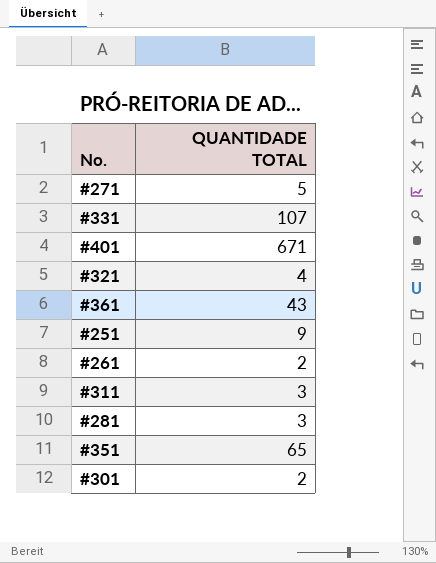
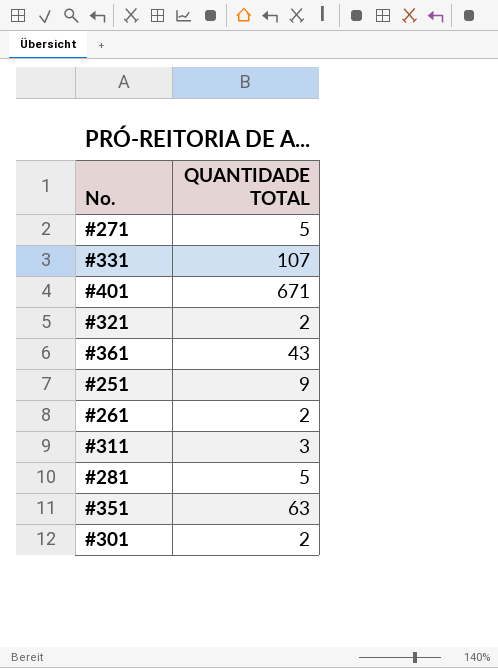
#321 | QUANTIDADE TOTAL: 4 -> 2
#281 | QUANTIDADE TOTAL: 3 -> 5
#351 | QUANTIDADE TOTAL: 65 -> 63

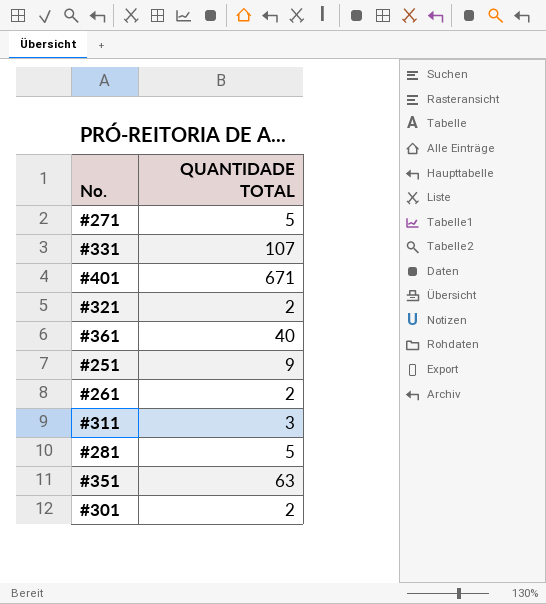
#361 | QUANTIDADE TOTAL: 43 -> 40

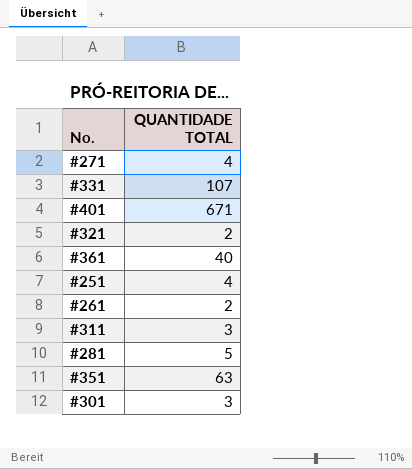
#271 | QUANTIDADE TOTAL: 5 -> 4
#251 | QUANTIDADE TOTAL: 9 -> 4
#301 | QUANTIDADE TOTAL: 2 -> 3

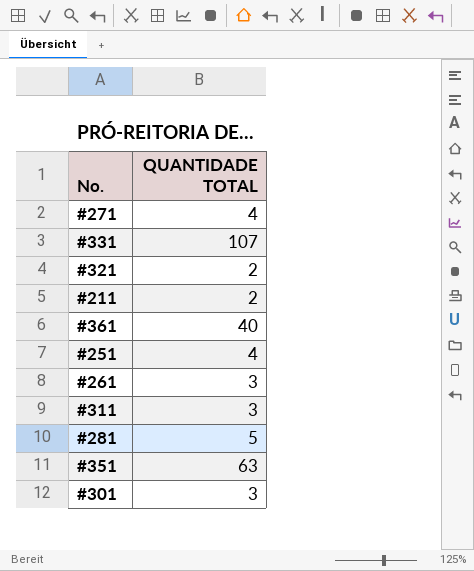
row #401: 671 -> none
row #211: none -> 2
#261 | QUANTIDADE TOTAL: 2 -> 3

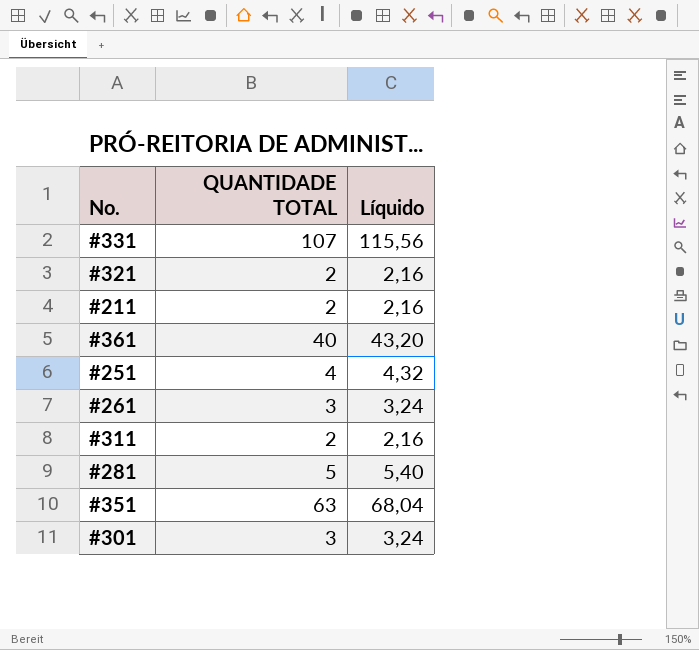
column Líquido | formula: none -> [QUANTIDADE TOTAL] * 1,08
row #271: 4 -> none
#311 | QUANTIDADE TOTAL: 3 -> 2

